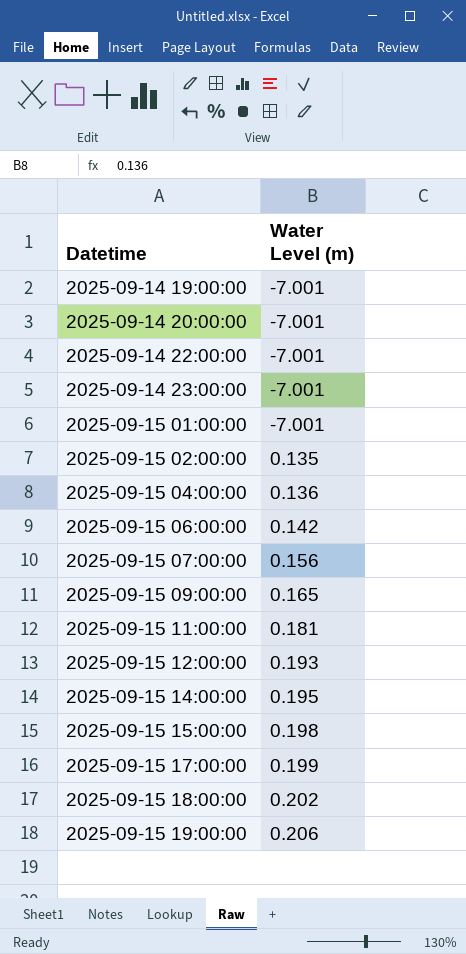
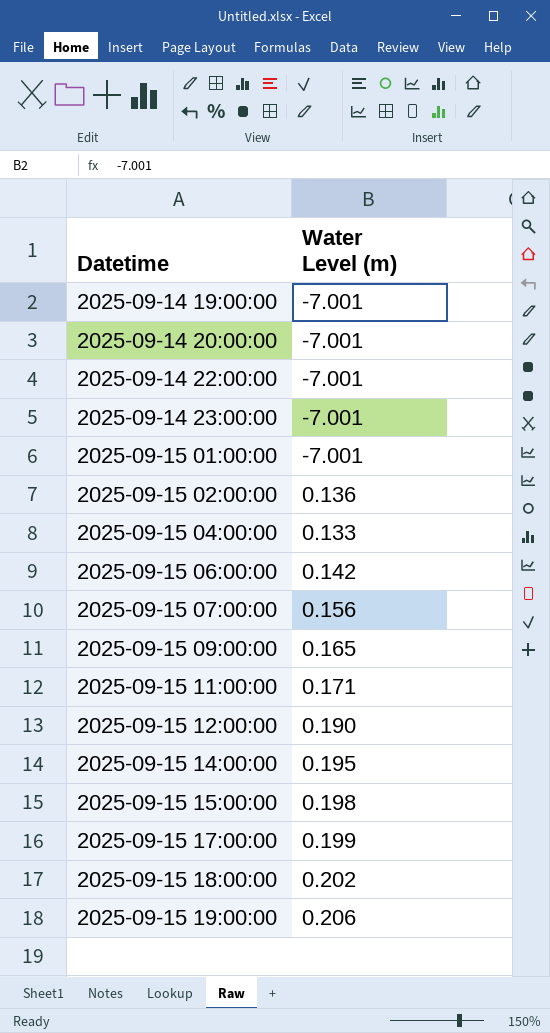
2025-09-15 02:00:00 | Water Level (m): 0.135 -> 0.136
2025-09-15 04:00:00 | Water Level (m): 0.136 -> 0.133
2025-09-15 11:00:00 | Water Level (m): 0.181 -> 0.171
2025-09-15 12:00:00 | Water Level (m): 0.193 -> 0.190

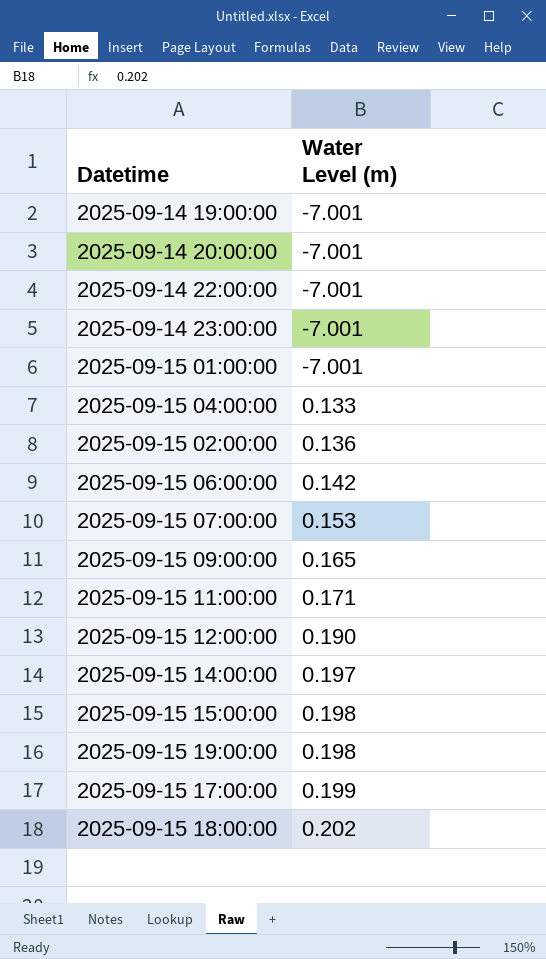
row order: Datetime ascending -> Water Level (m) ascending
2025-09-15 07:00:00 | Water Level (m): 0.156 -> 0.153
2025-09-15 14:00:00 | Water Level (m): 0.195 -> 0.197
2025-09-15 19:00:00 | Water Level (m): 0.206 -> 0.198

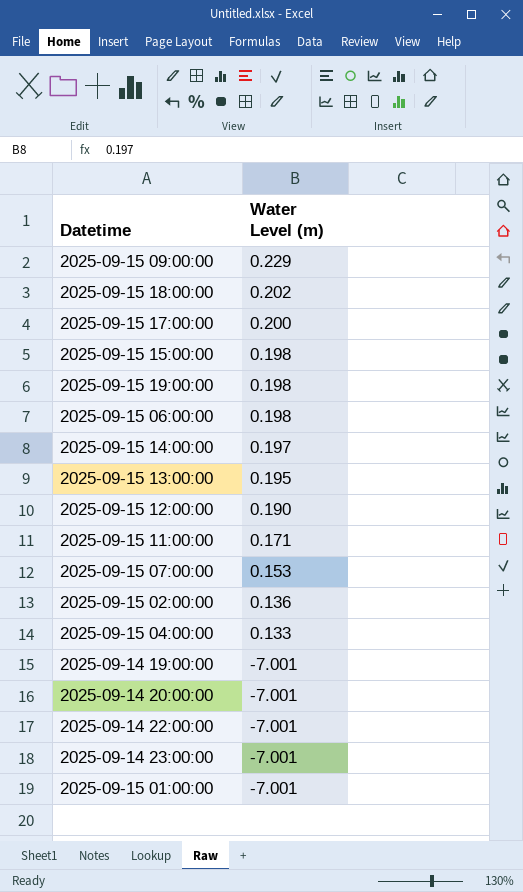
row order: Water Level (m) ascending -> Water Level (m) descending
2025-09-15 09:00:00 | Water Level (m): 0.165 -> 0.229
2025-09-15 17:00:00 | Water Level (m): 0.199 -> 0.200
2025-09-15 06:00:00 | Water Level (m): 0.142 -> 0.198
row 2025-09-15 13:00:00: none -> 0.195

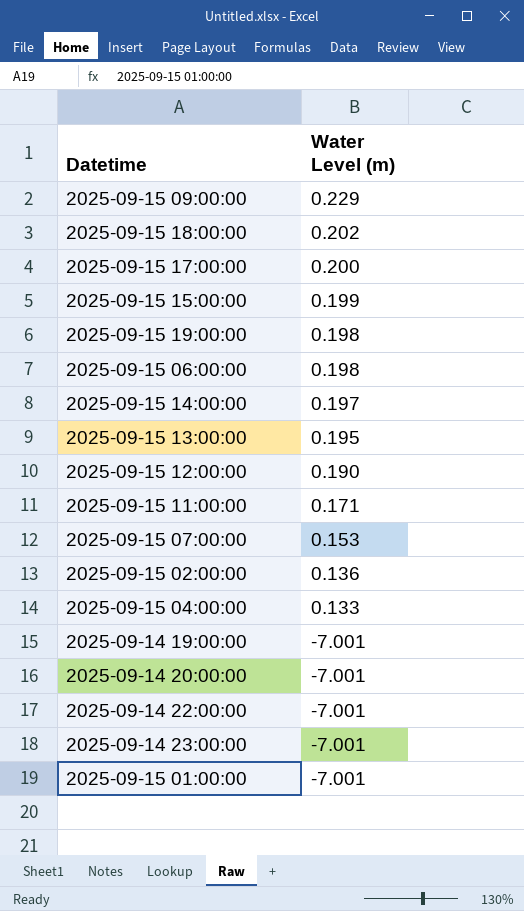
2025-09-15 15:00:00 | Water Level (m): 0.198 -> 0.199

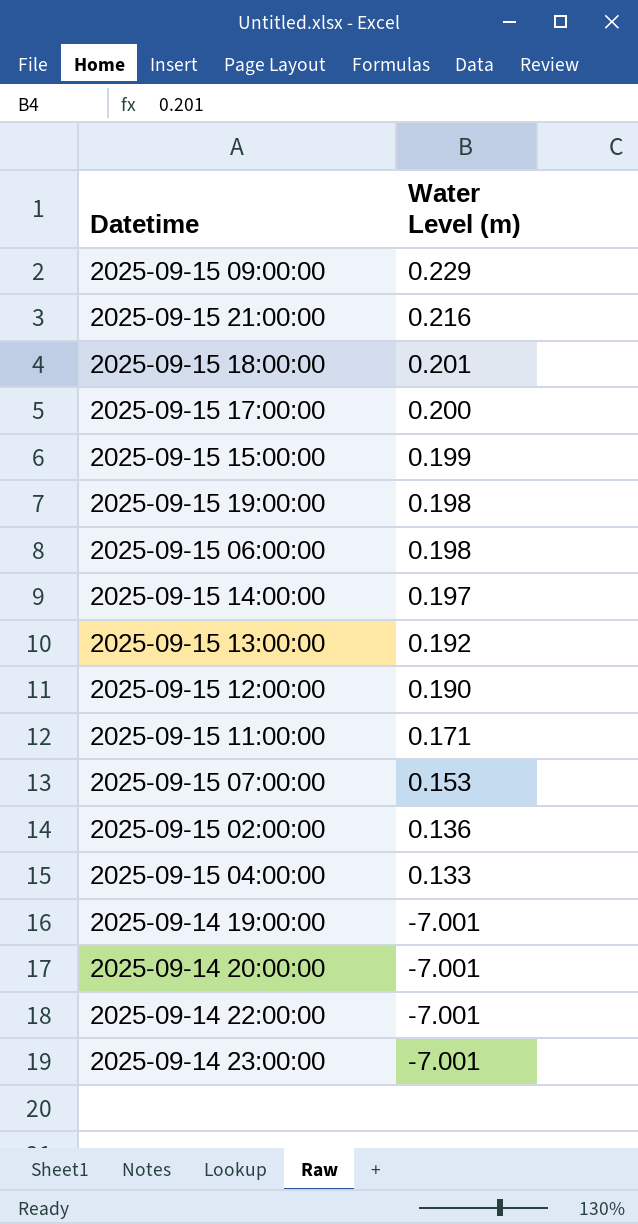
row 2025-09-15 01:00:00: -7.001 -> none
row 2025-09-15 21:00:00: none -> 0.216
2025-09-15 18:00:00 | Water Level (m): 0.202 -> 0.201
2025-09-15 13:00:00 | Water Level (m): 0.195 -> 0.192

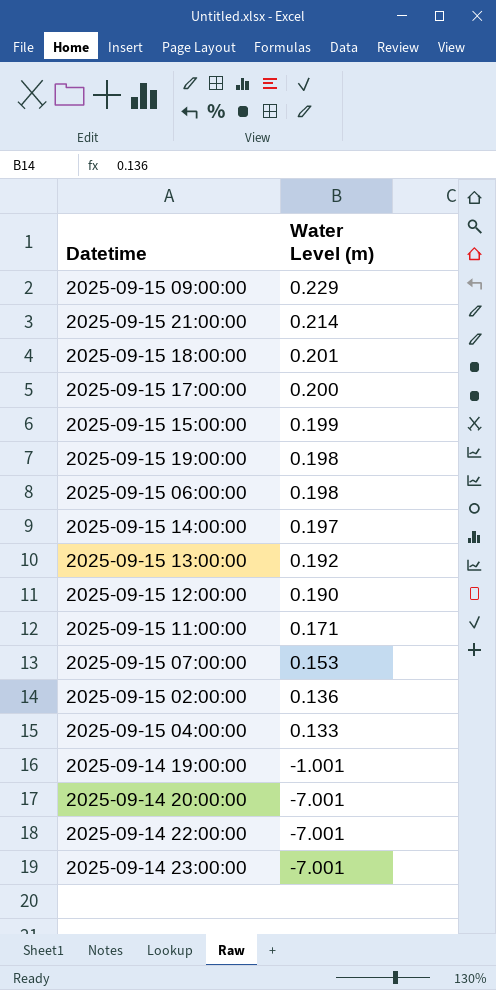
2025-09-15 21:00:00 | Water Level (m): 0.216 -> 0.214
2025-09-14 19:00:00 | Water Level (m): -7.001 -> -1.001

